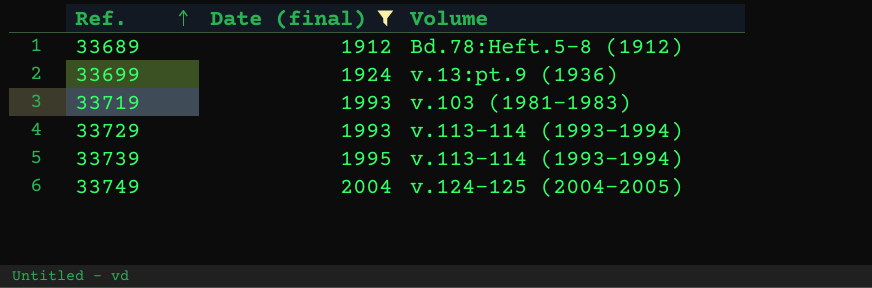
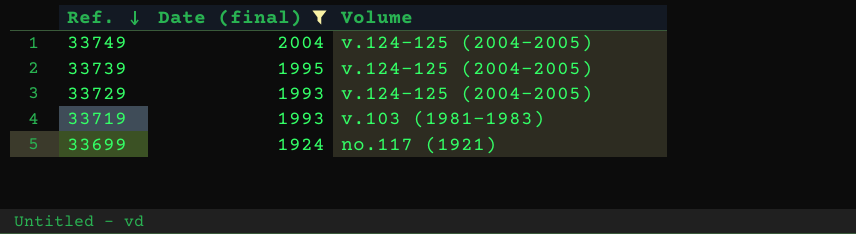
row order: Ref. ascending -> Ref. descending
row 33689: 1912 | Bd.78:Heft.5-8 (1912) -> none
33739 | Volume: v.113-114 (1993-1994) -> v.124-125 (2004-2005)
33729 | Volume: v.113-114 (1993-1994) -> v.124-125 (2004-2005)
33699 | Volume: v.13:pt.9 (1936) -> no.117 (1921)

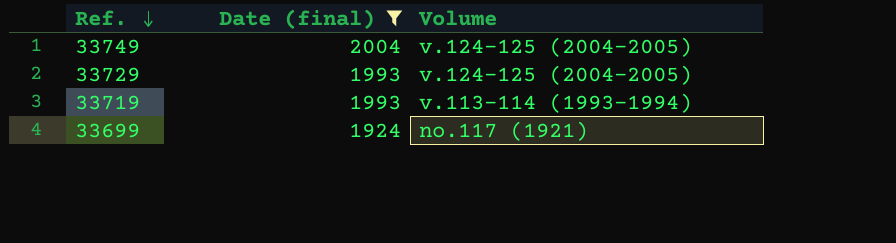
row 33739: 1995 | v.124-125 (2004-2005) -> none
33719 | Volume: v.103 (1981-1983) -> v.113-114 (1993-1994)

